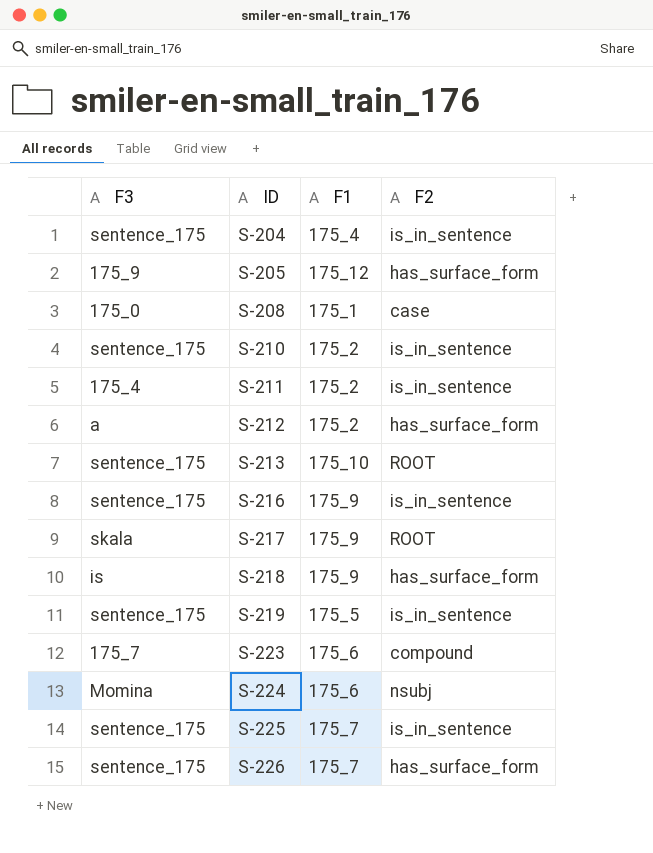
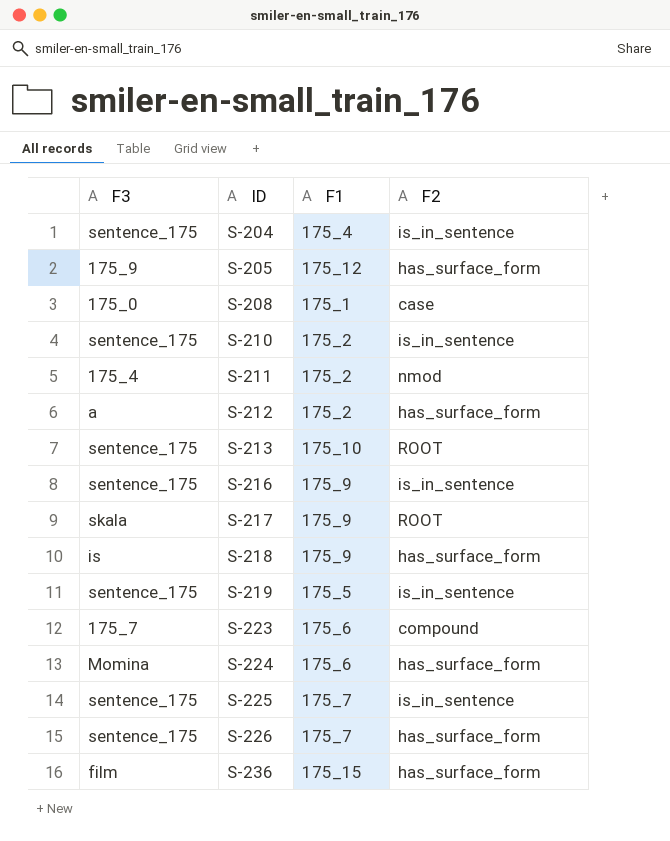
S-211 | F2: is_in_sentence -> nmod
S-224 | F2: nsubj -> has_surface_form
row S-236: none -> film | 175_15 | has_surface_form

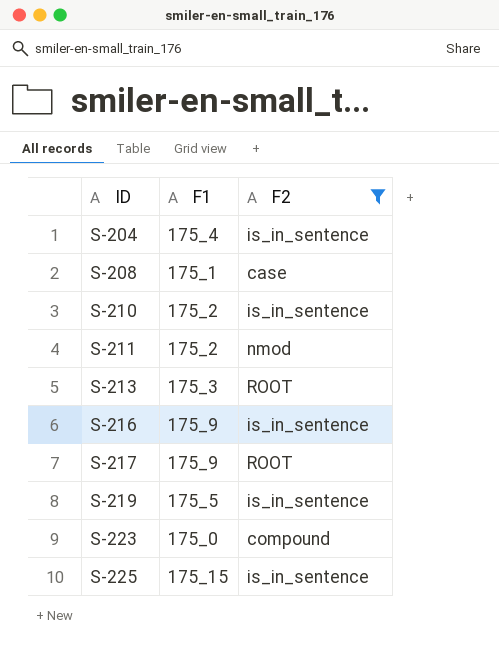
filter: none -> F2 != has_surface_form
column F3 | position: 1 -> none
S-213 | F1: 175_10 -> 175_3
S-223 | F1: 175_6 -> 175_0
S-225 | F1: 175_7 -> 175_15

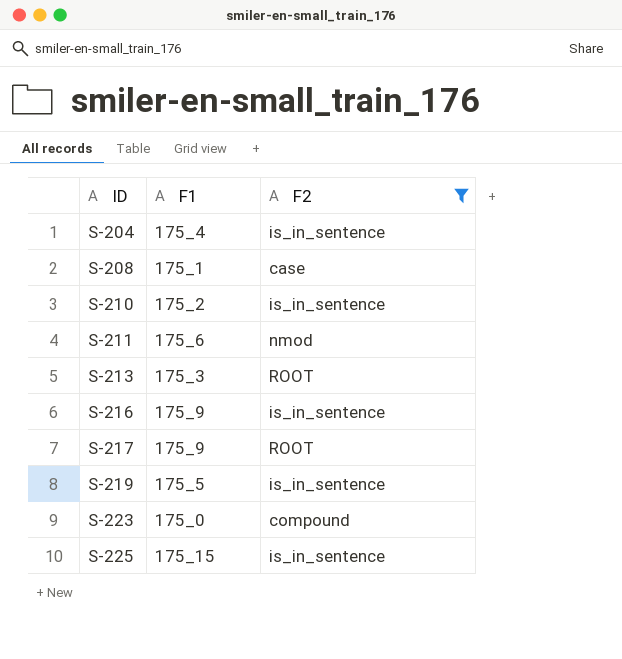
S-211 | F1: 175_2 -> 175_6

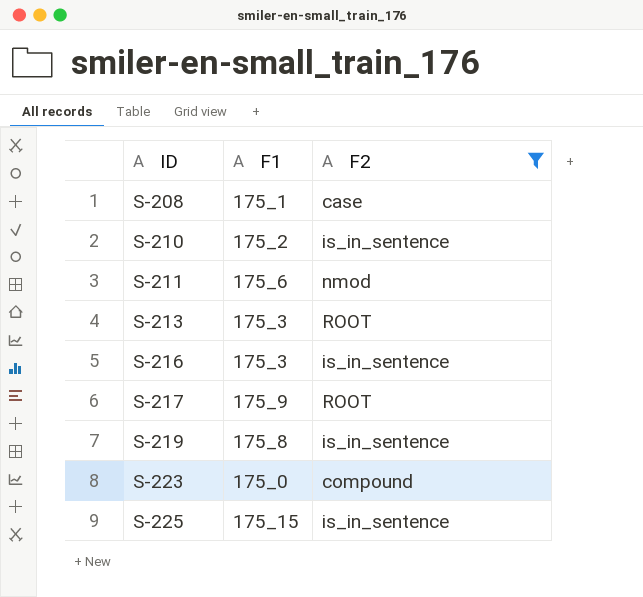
row S-204: 175_4 | is_in_sentence -> none
S-216 | F1: 175_9 -> 175_3
S-219 | F1: 175_5 -> 175_8

